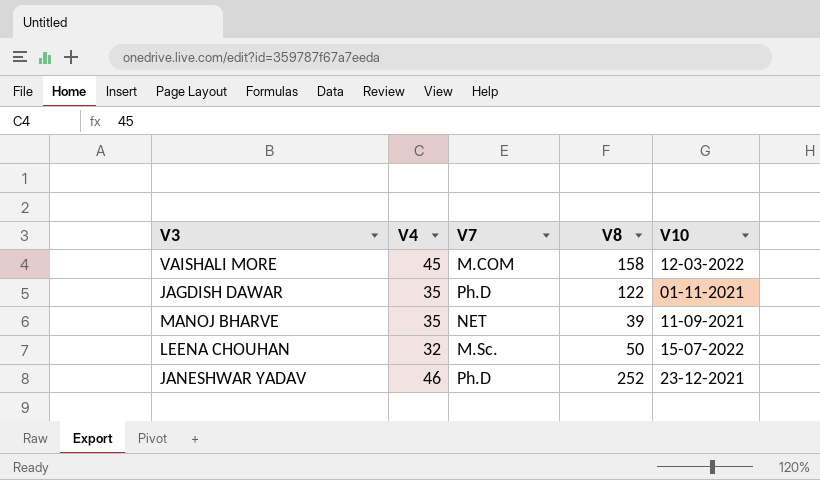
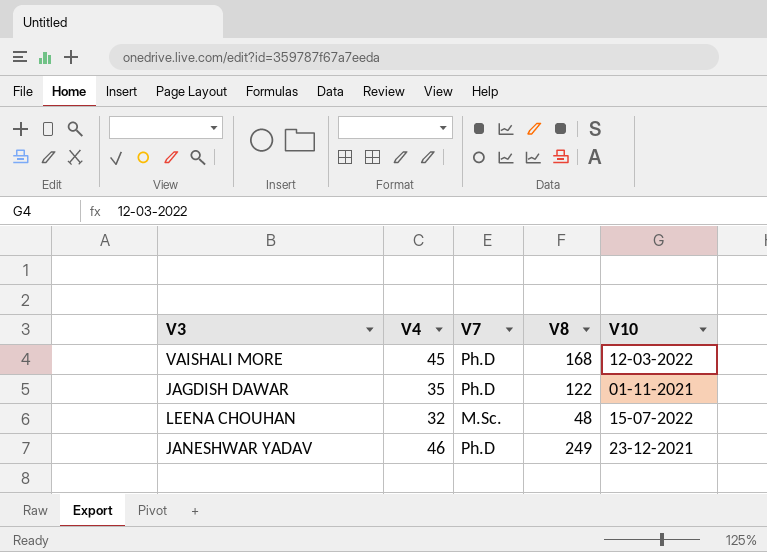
row MANOJ BHARVE: 35 | NET | 39 | 11-09-2021 -> none
VAISHALI MORE | V7: M.COM -> Ph.D
VAISHALI MORE | V8: 158 -> 168
LEENA CHOUHAN | V8: 50 -> 48
JANESHWAR YADAV | V8: 252 -> 249

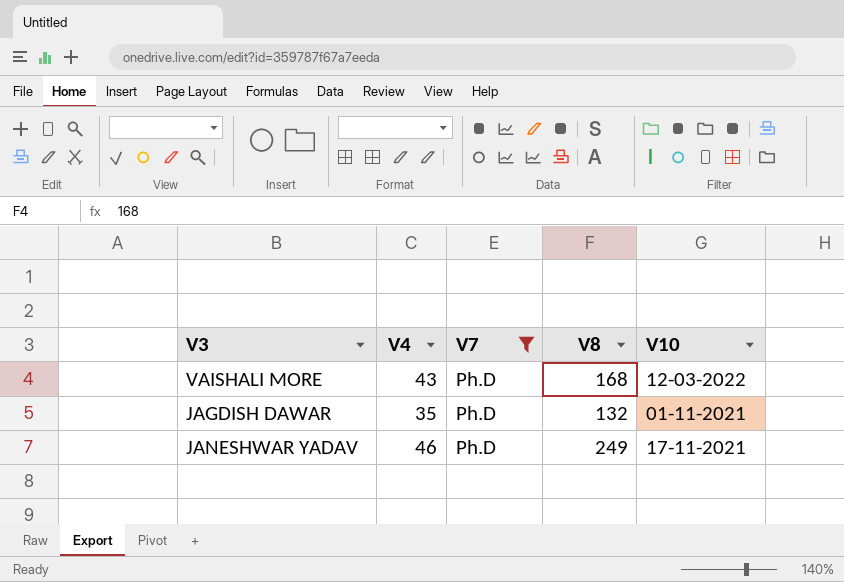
filter: none -> V7 = Ph.D
VAISHALI MORE | V4: 45 -> 43
JAGDISH DAWAR | V8: 122 -> 132
JANESHWAR YADAV | V10: 23-12-2021 -> 17-11-2021

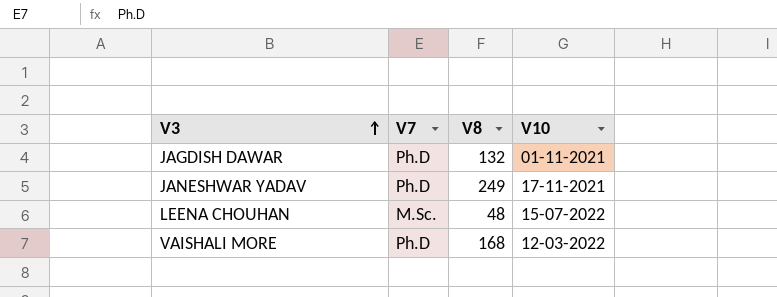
filter: V7 = Ph.D -> none
row order: none -> V3 ascending
column V4 | position: 2 -> none

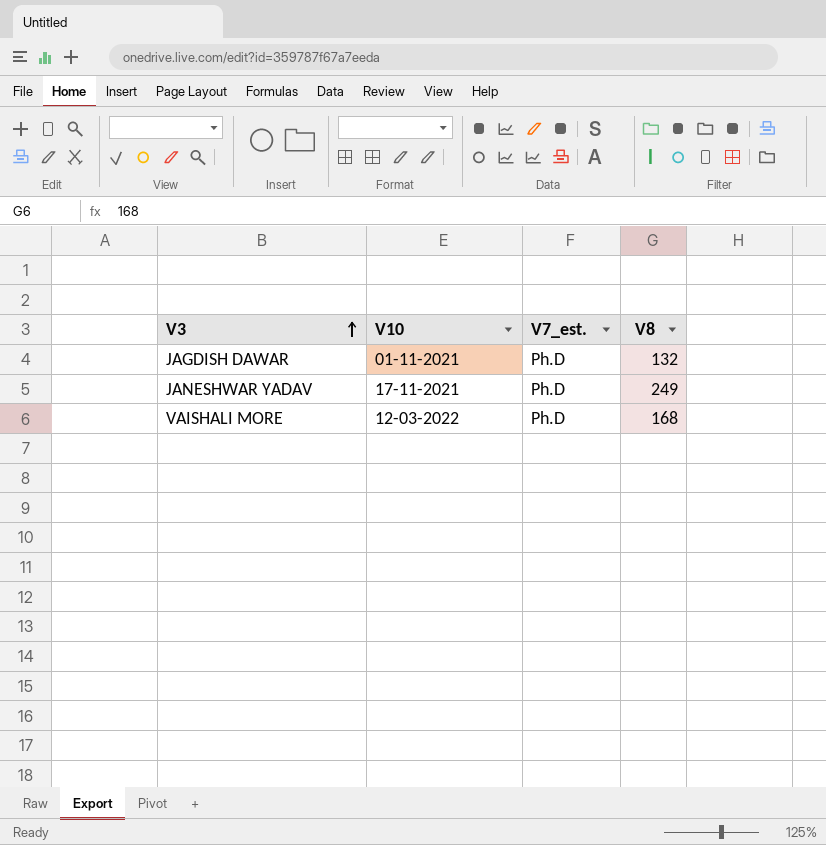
column V10 | position: 4 -> 2
column name: V7 -> V7_est.
row LEENA CHOUHAN: M.Sc. | 48 | 15-07-2022 -> none

